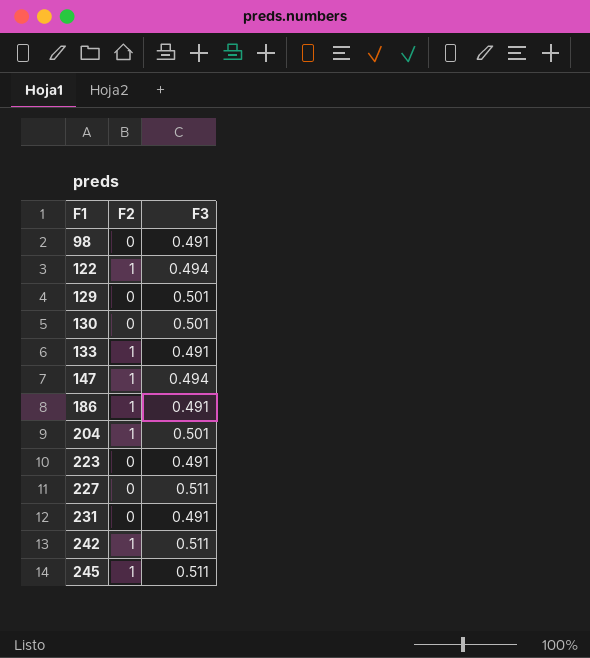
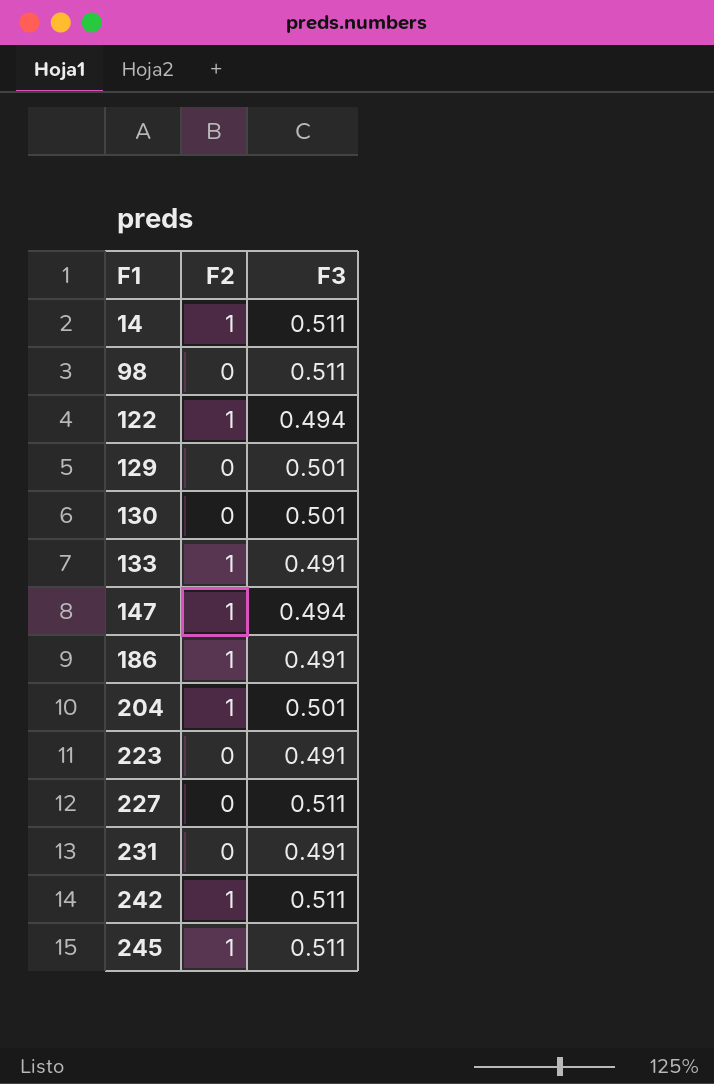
row 14: none -> 1 | 0.511
98 | F3: 0.491 -> 0.511

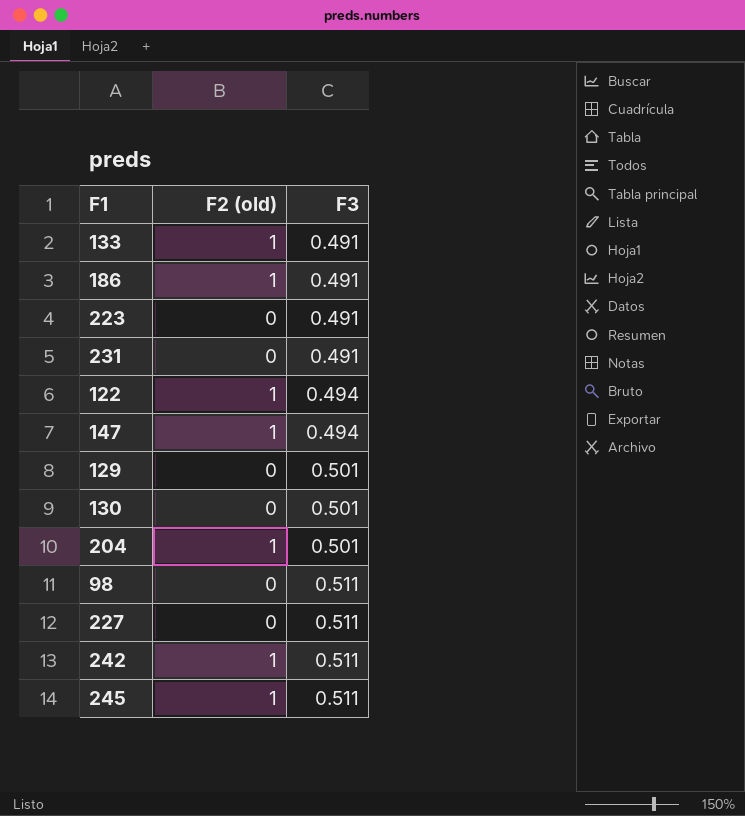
row order: F1 ascending -> F3 ascending
column name: F2 -> F2 (old)
row 14: 1 | 0.511 -> none

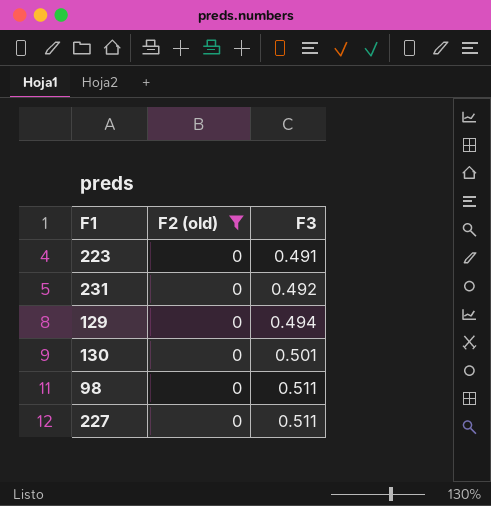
filter: none -> F2 (old) = 0
231 | F3: 0.491 -> 0.492
129 | F3: 0.501 -> 0.494

